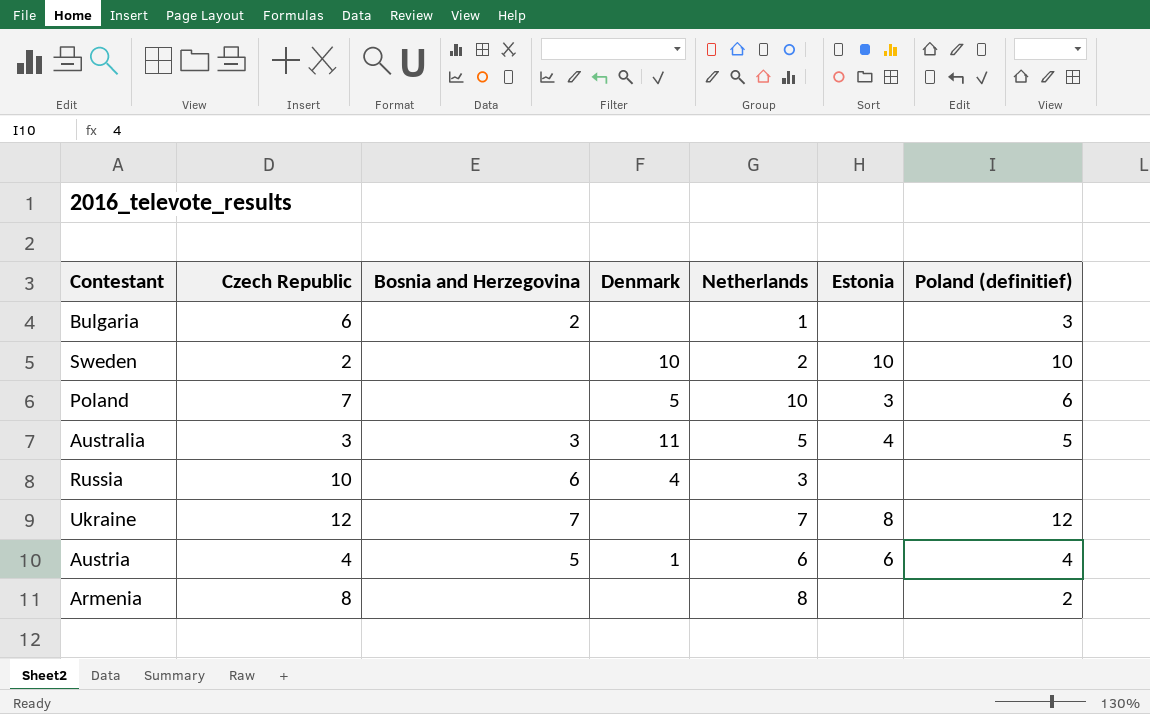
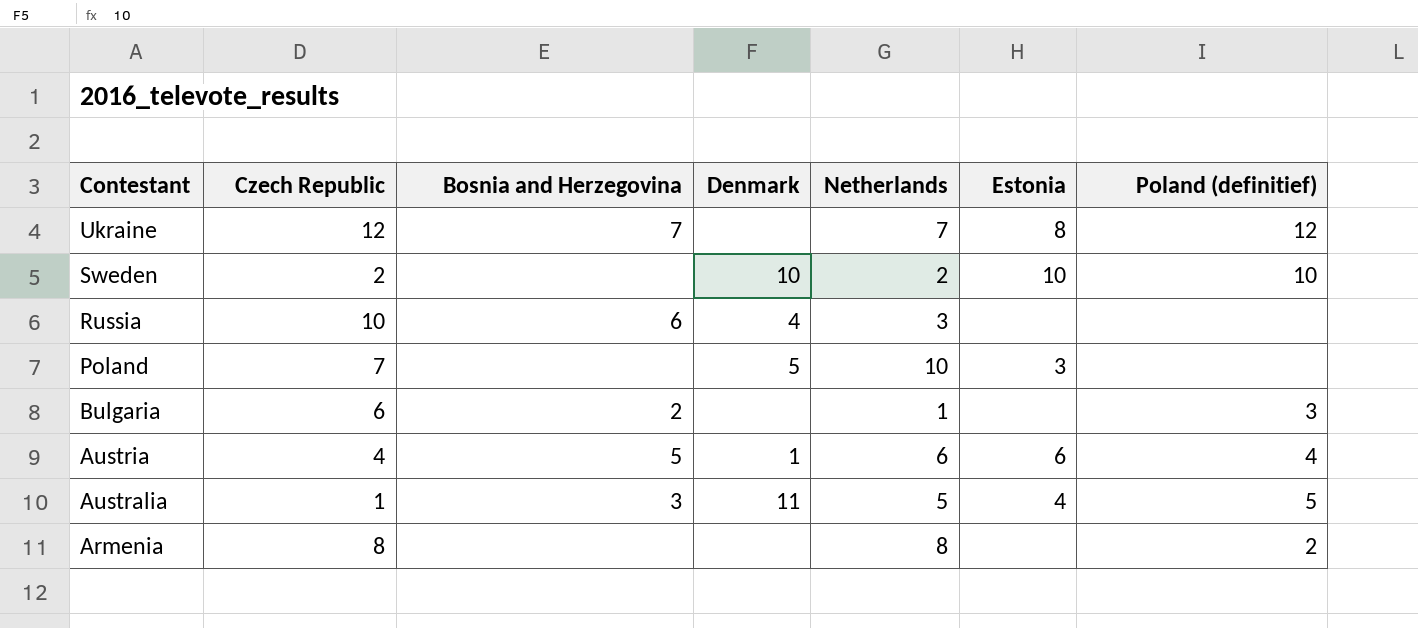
row order: none -> Contestant descending
Poland | Poland (definitief): 6 -> none
Australia | Czech Republic: 3 -> 1

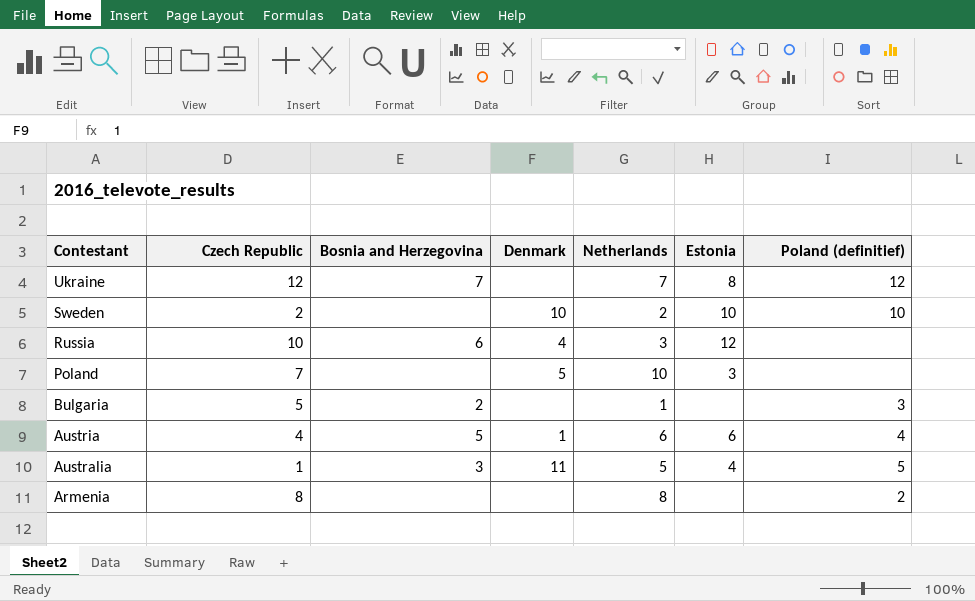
Russia | Estonia: none -> 12
Bulgaria | Czech Republic: 6 -> 5

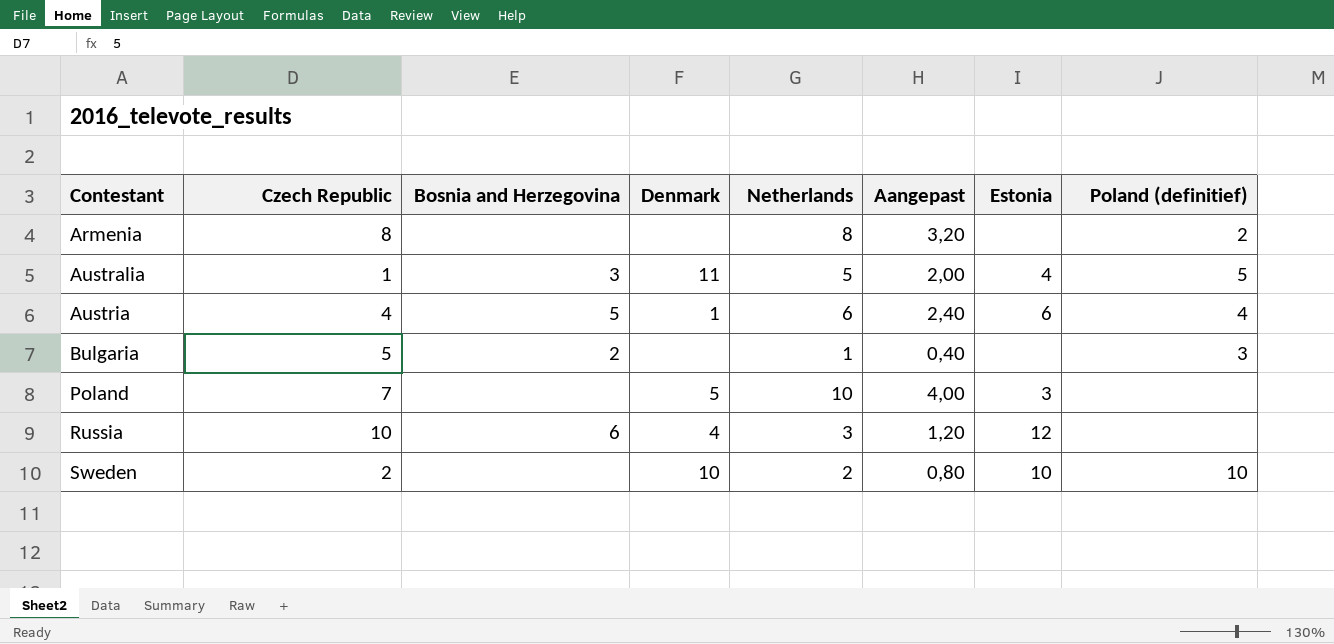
row order: Contestant descending -> Contestant ascending
column Aangepast | formula: none -> [Netherlands] * 0,4
row Ukraine: 12 | 7 | none | 7 | 8 | 12 -> none

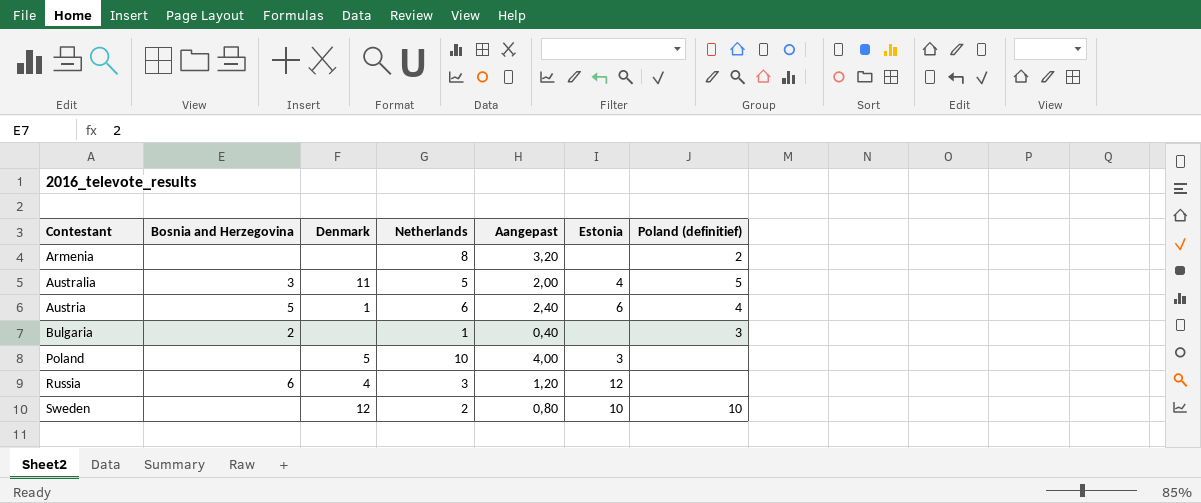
column Czech Republic | position: 2 -> none
Sweden | Denmark: 10 -> 12

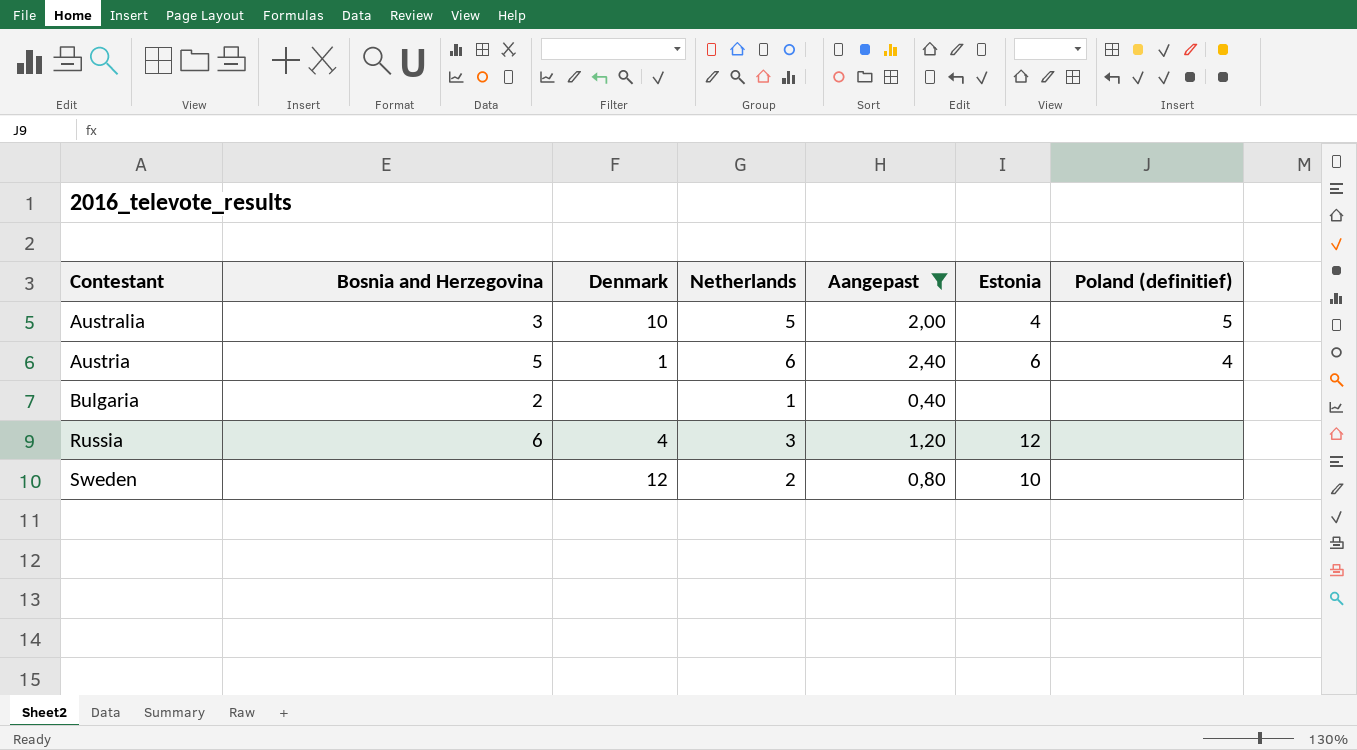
filter: none -> Aangepast <= 2,40
Australia | Denmark: 11 -> 10
Bulgaria | Poland (definitief): 3 -> none
Sweden | Poland (definitief): 10 -> none

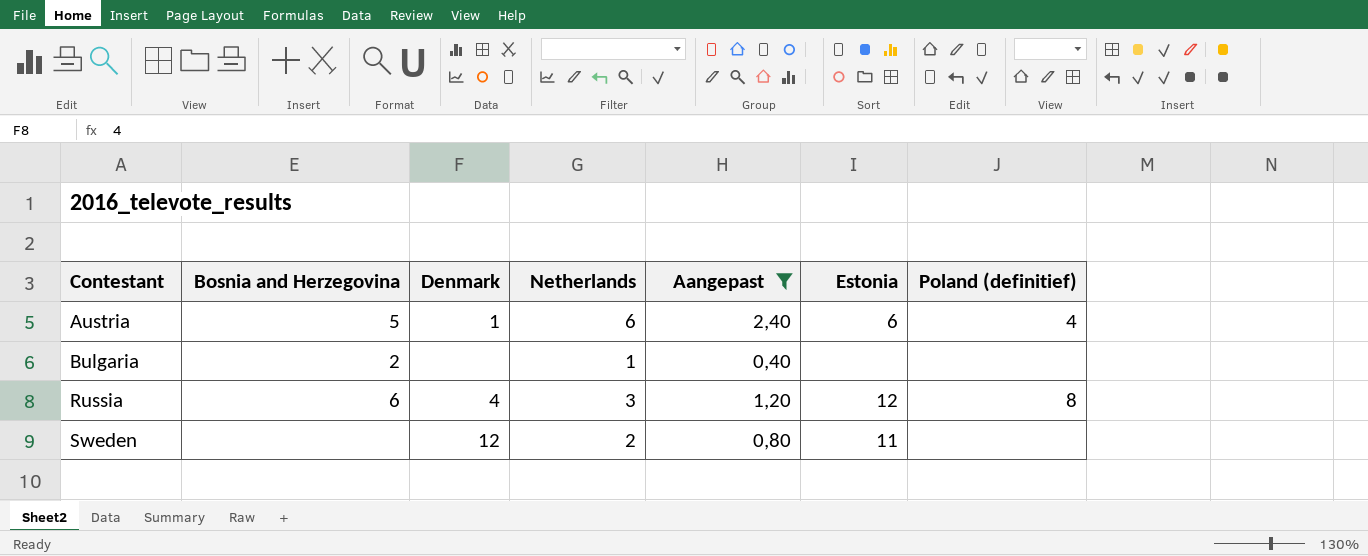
row Australia: 3 | 10 | 5 | 2,00 | 4 | 5 -> none
Russia | Poland (definitief): none -> 8
Sweden | Estonia: 10 -> 11

